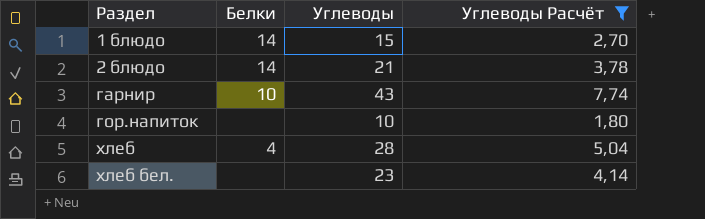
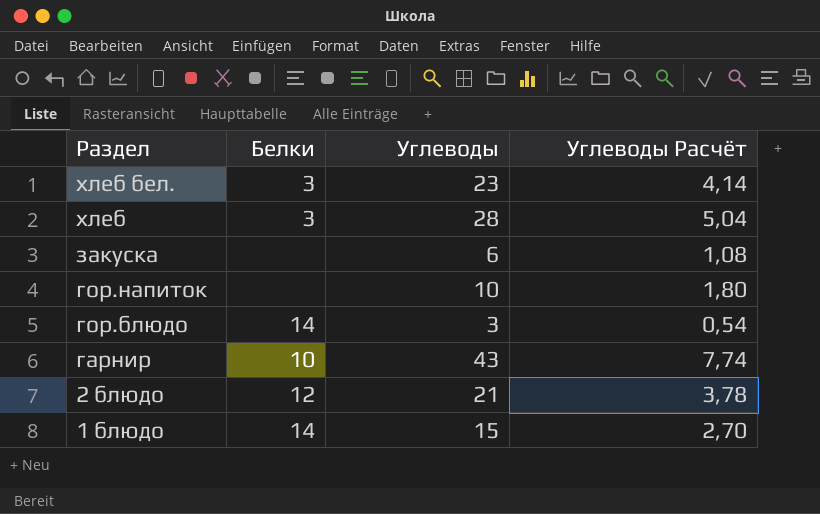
filter: Углеводы Расчёт >= 1,80 -> none
row order: Раздел ascending -> Раздел descending
хлеб бел. | Белки: none -> 3
хлеб | Белки: 4 -> 3
2 блюдо | Белки: 14 -> 12

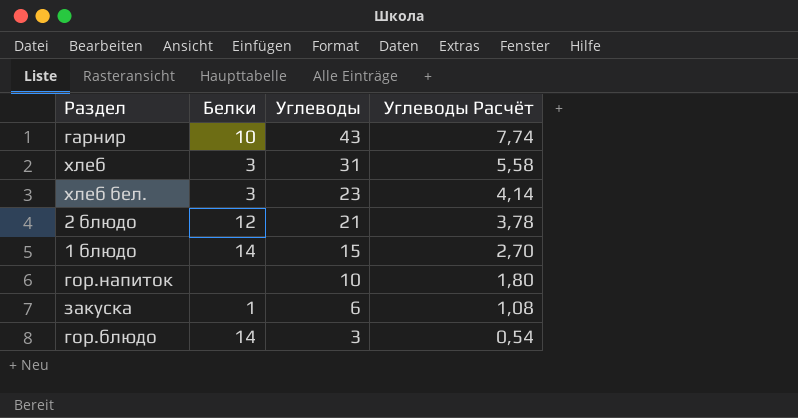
row order: Раздел descending -> Углеводы descending
хлеб | Углеводы: 28 -> 31
хлеб | Углеводы Расчёт: 5,04 -> 5,58
закуска | Белки: none -> 1

